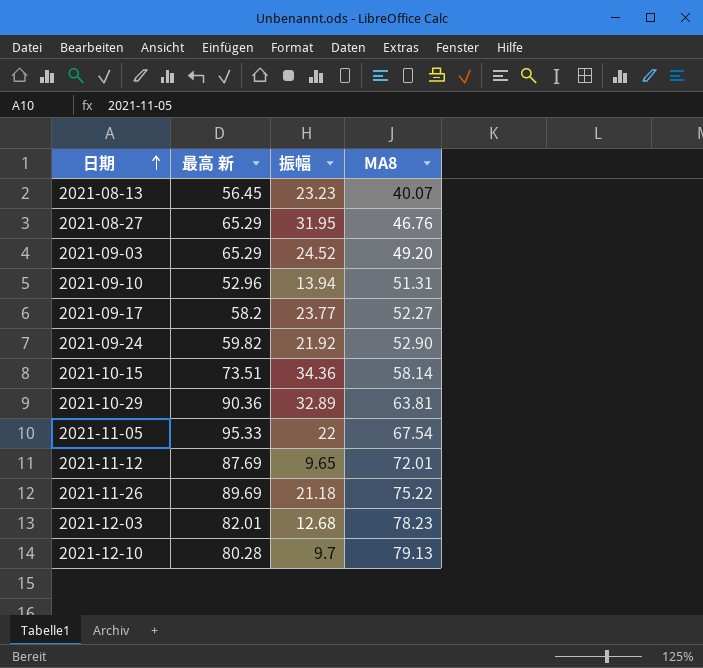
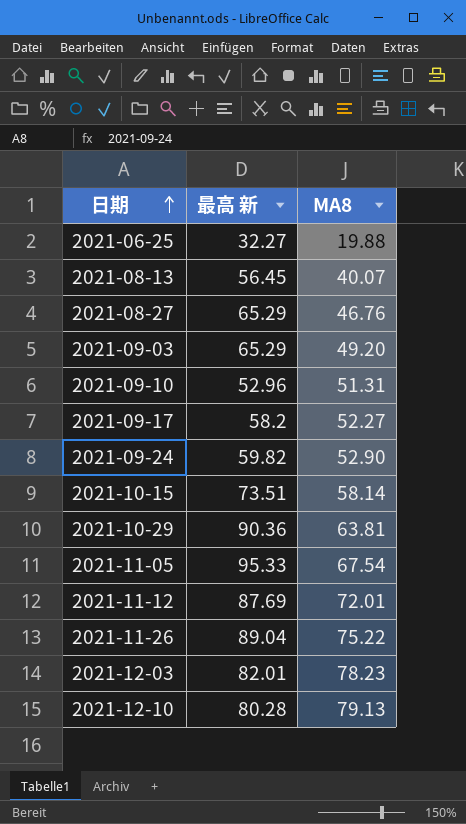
column 振幅 | position: 3 -> none
row 2021-06-25: none -> 32.27 | 19.88
2021-11-26 | 最高 新: 89.69 -> 89.04

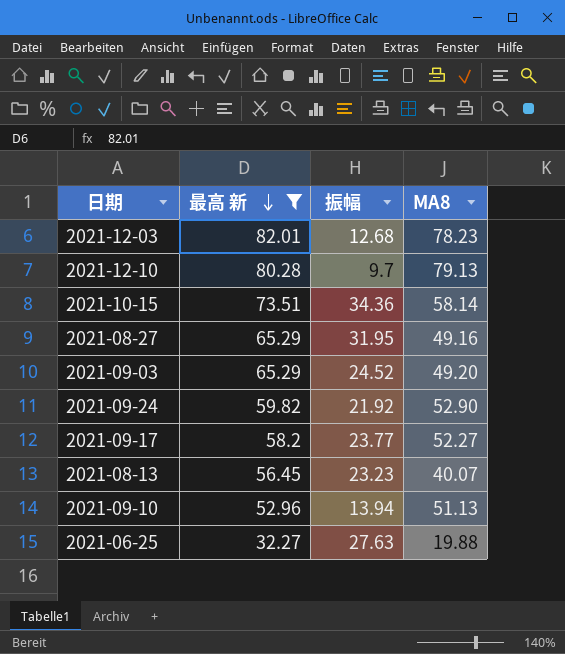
filter: none -> 最高 新 <= 82.01
row order: 日期 ascending -> 最高 新 descending
column 振幅 | position: none -> 3
2021-08-27 | MA8: 46.76 -> 49.16
2021-09-10 | MA8: 51.31 -> 51.13

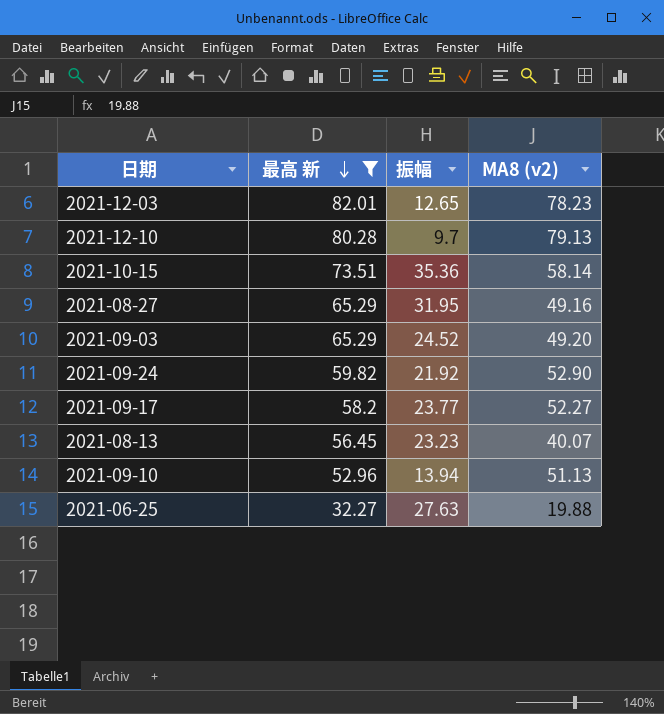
column name: MA8 -> MA8 (v2)
2021-12-03 | 振幅: 12.68 -> 12.65
2021-10-15 | 振幅: 34.36 -> 35.36

